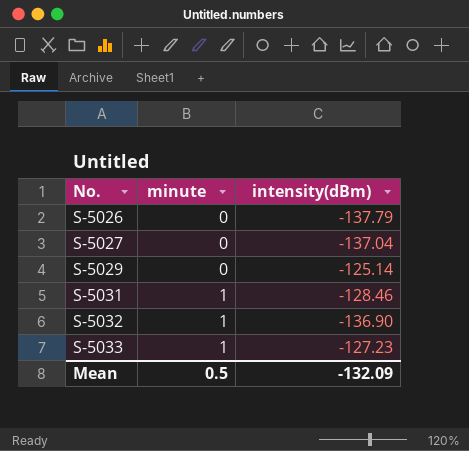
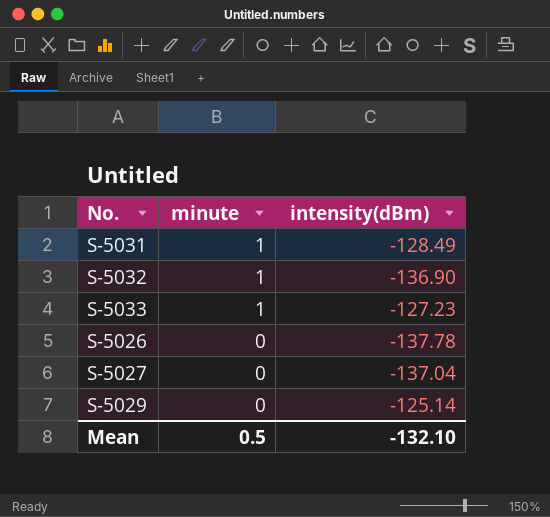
row order: No. ascending -> minute descending
S-5031 | intensity(dBm): -128.46 -> -128.49
S-5026 | intensity(dBm): -137.79 -> -137.78
Mean | intensity(dBm): -132.09 -> -132.10

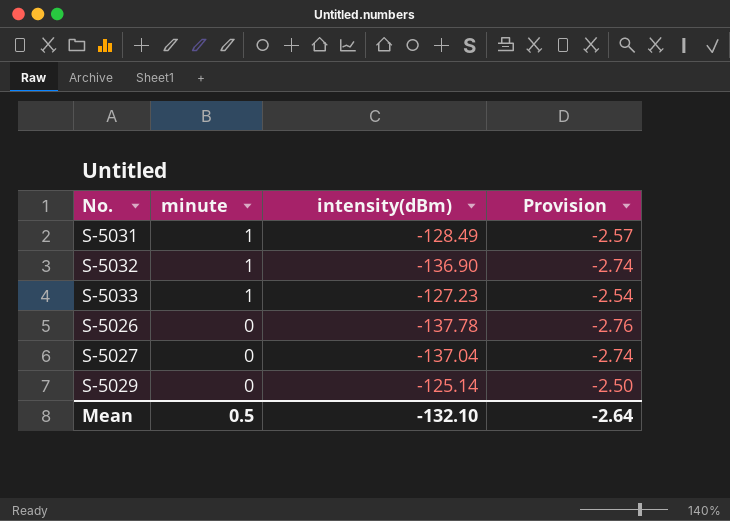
column Provision | formula: none -> [intensity(dBm)] * 0.02

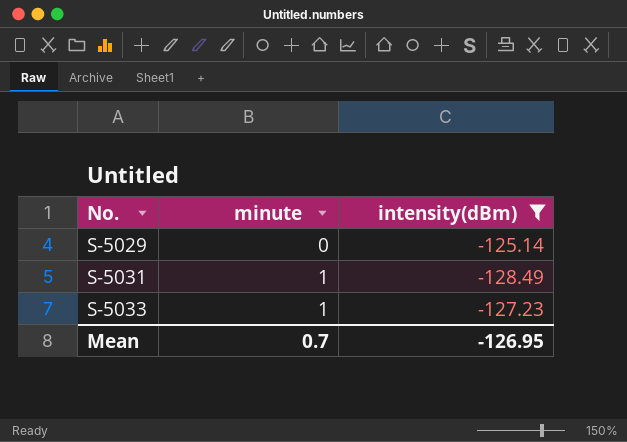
filter: none -> intensity(dBm) >= -128.49
row order: minute descending -> No. ascending
column Provision | formula: [intensity(dBm)] * 0.02 -> none
Mean | minute: 0.5 -> 0.7
Mean | intensity(dBm): -132.10 -> -126.95

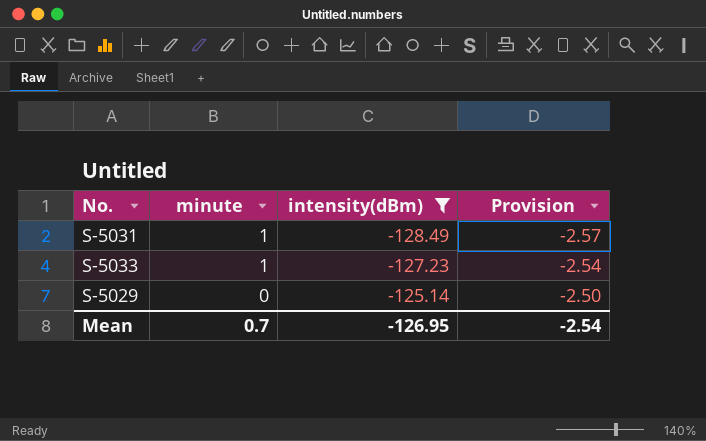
row order: No. ascending -> minute descending
column Provision | formula: none -> [intensity(dBm)] * 0.02

